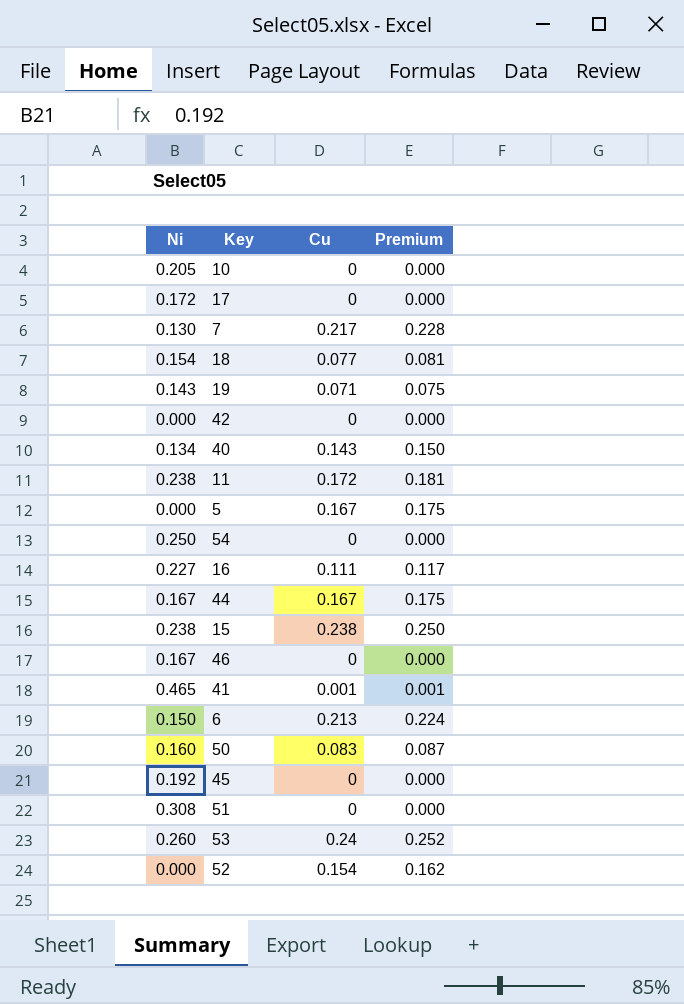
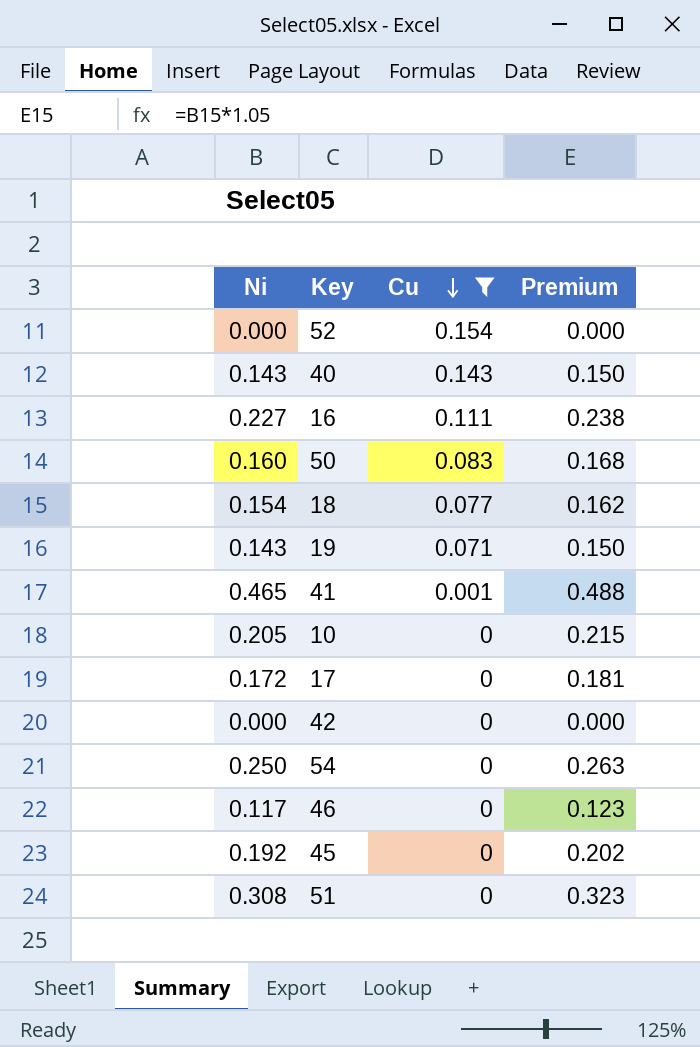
filter: none -> Cu <= 0.154
row order: none -> Cu descending
column Premium | formula: [Cu] * 1.05 -> [Ni] * 1.05
40 | Ni: 0.134 -> 0.143
46 | Ni: 0.167 -> 0.117

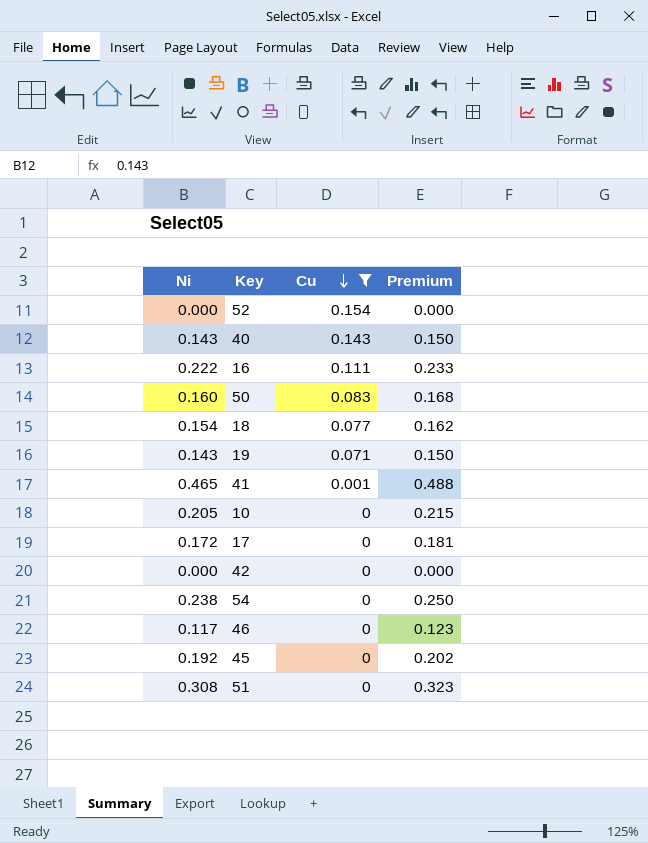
16 | Ni: 0.227 -> 0.222
16 | Premium: 0.238 -> 0.233
54 | Ni: 0.250 -> 0.238
54 | Premium: 0.263 -> 0.250

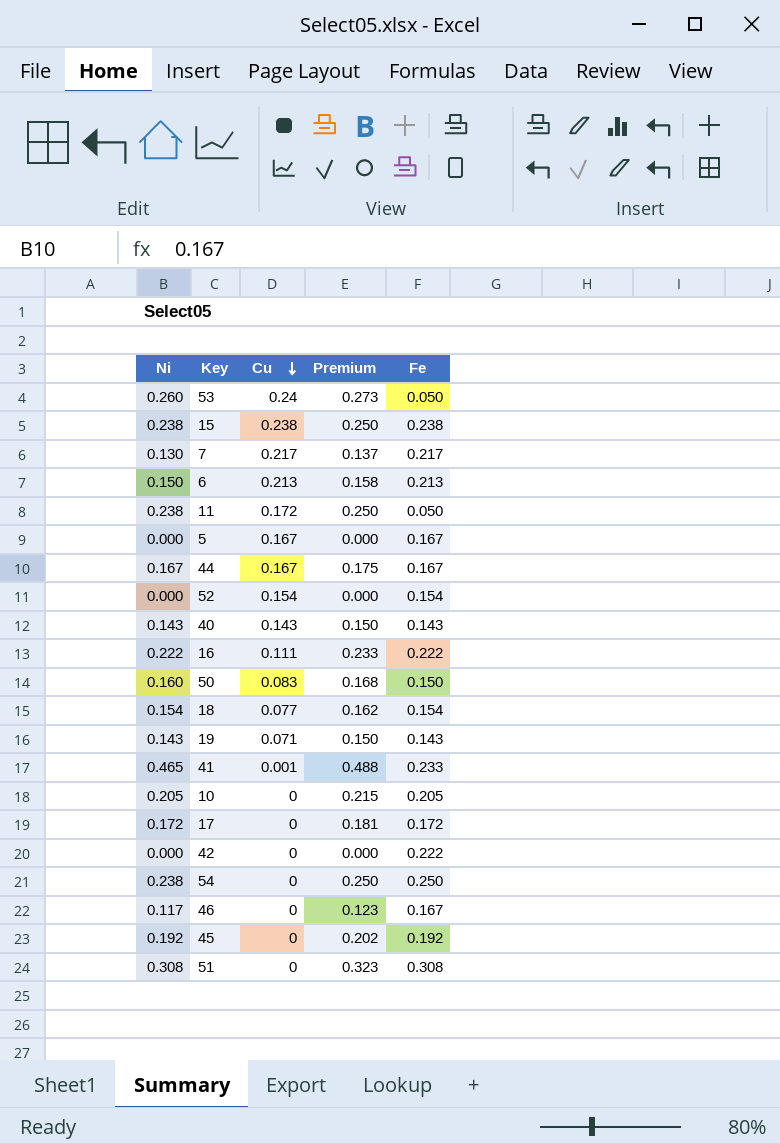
filter: Cu <= 0.154 -> none
column Fe | position: none -> 5

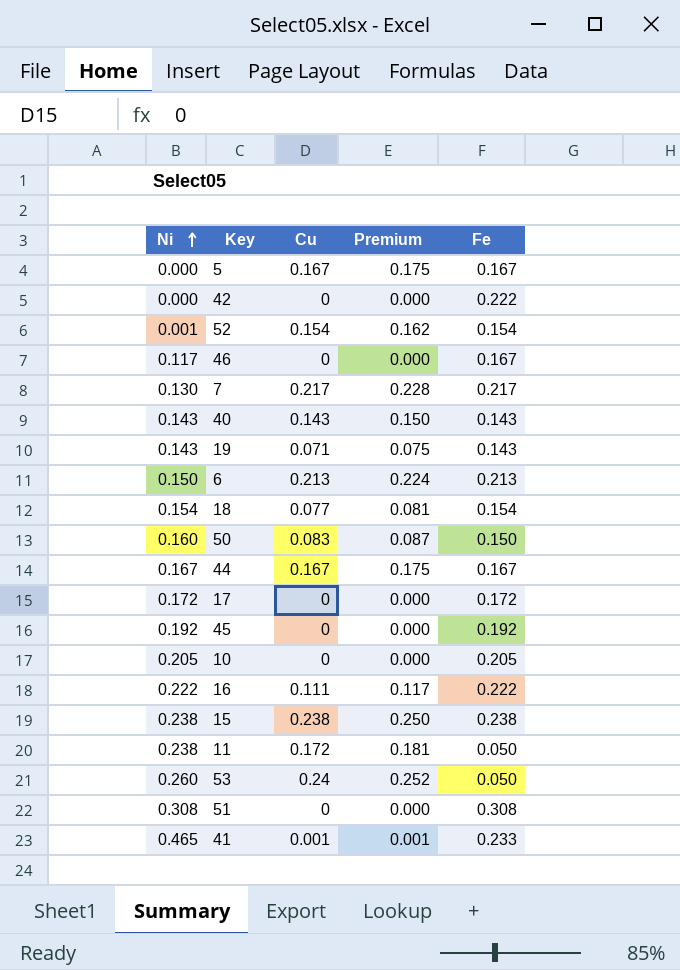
row order: Cu descending -> Ni ascending
column Premium | formula: [Ni] * 1.05 -> [Cu] * 1.05
row 54: 0.238 | 0 | 0.250 | 0.250 -> none
52 | Ni: 0.000 -> 0.001

